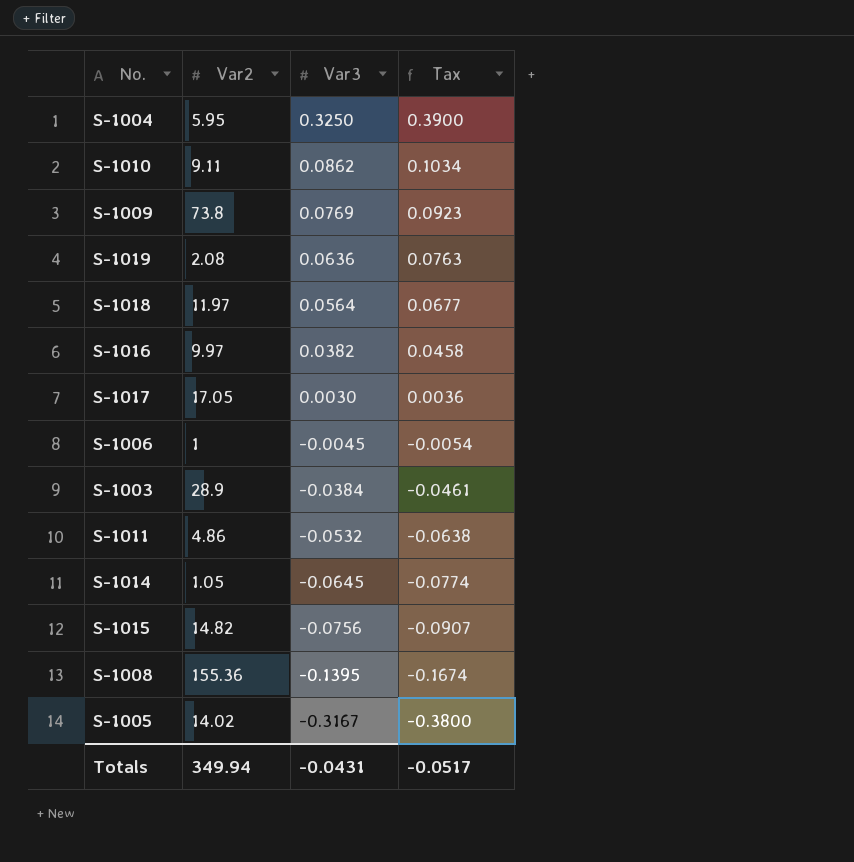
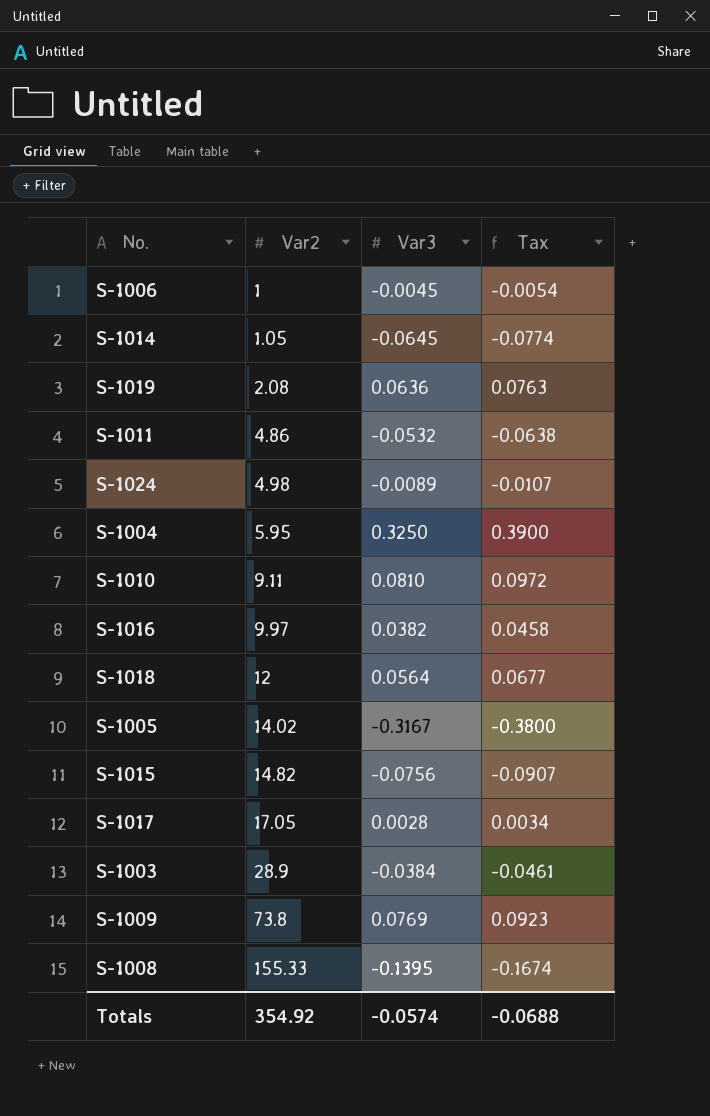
row order: Var3 descending -> Var2 ascending
row S-1024: none -> 4.98 | -0.0089 | -0.0107
S-1010 | Var3: 0.0862 -> 0.0810
S-1010 | Tax: 0.1034 -> 0.0972
S-1018 | Var2: 11.97 -> 12
S-1017 | Var3: 0.0030 -> 0.0028
S-1017 | Tax: 0.0036 -> 0.0034
S-1008 | Var2: 155.36 -> 155.33
Totals | Var2: 349.94 -> 354.92
Totals | Var3: -0.0431 -> -0.0574
Totals | Tax: -0.0517 -> -0.0688

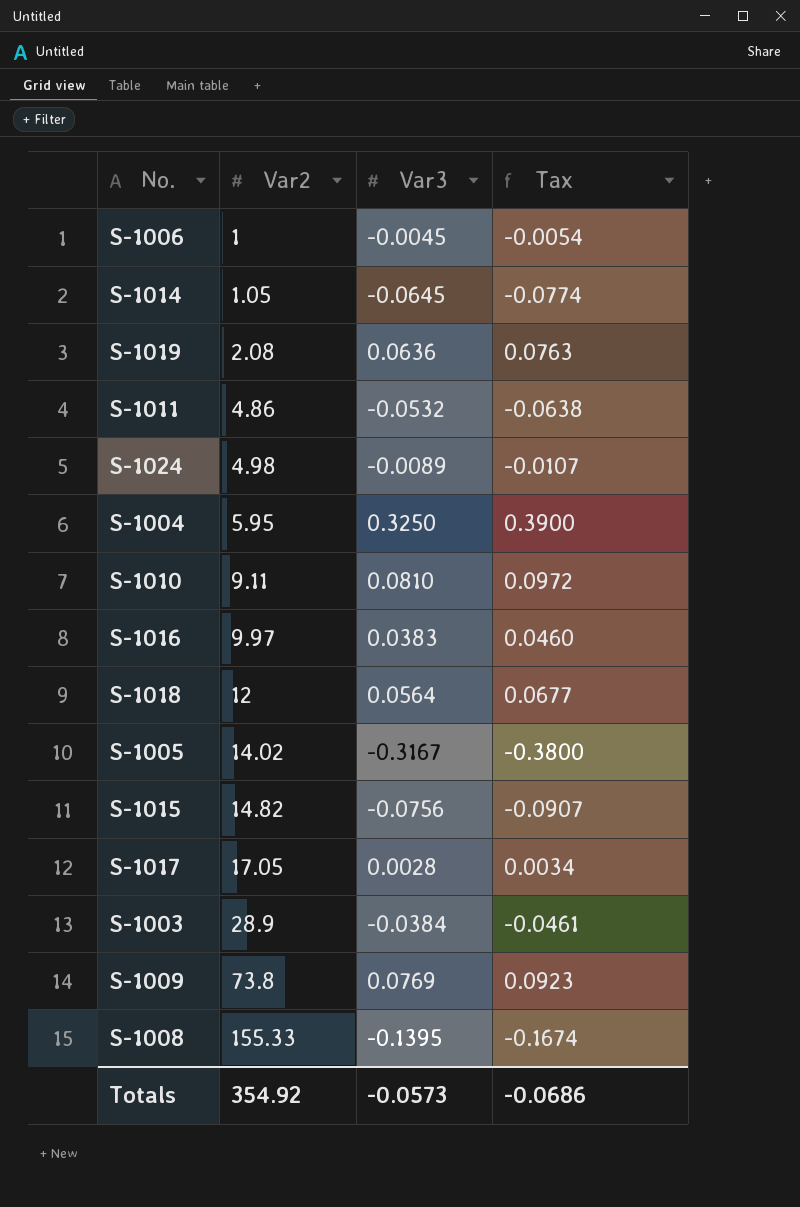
S-1016 | Var3: 0.0382 -> 0.0383
S-1016 | Tax: 0.0458 -> 0.0460
Totals | Var3: -0.0574 -> -0.0573
Totals | Tax: -0.0688 -> -0.0686

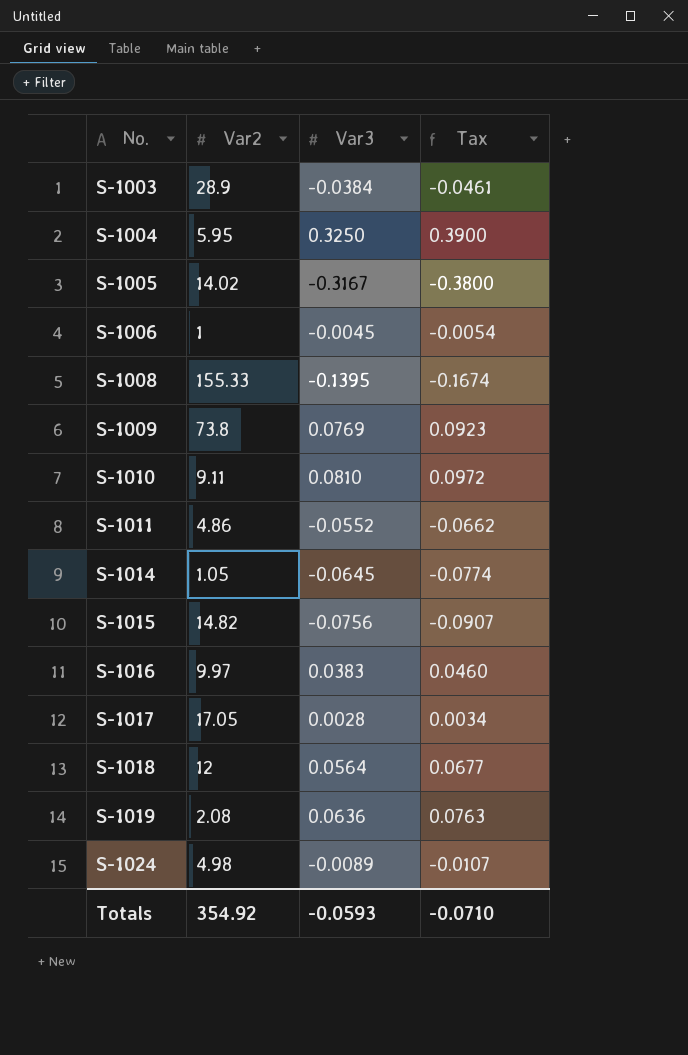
row order: Var2 ascending -> No. ascending
S-1011 | Var3: -0.0532 -> -0.0552
S-1011 | Tax: -0.0638 -> -0.0662
Totals | Var3: -0.0573 -> -0.0593
Totals | Tax: -0.0686 -> -0.0710

